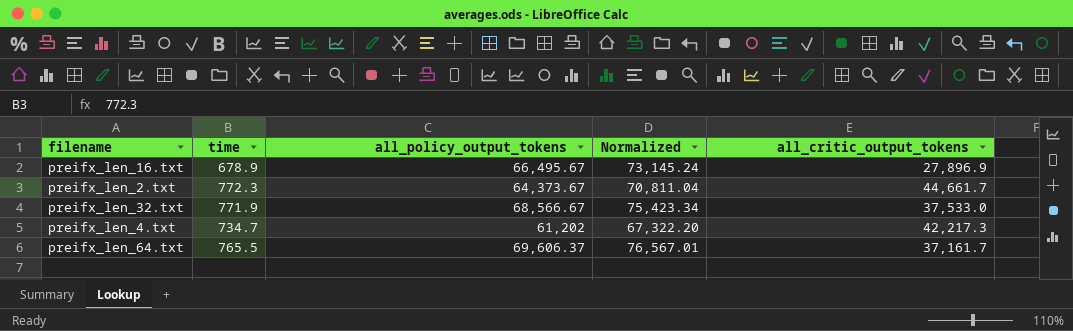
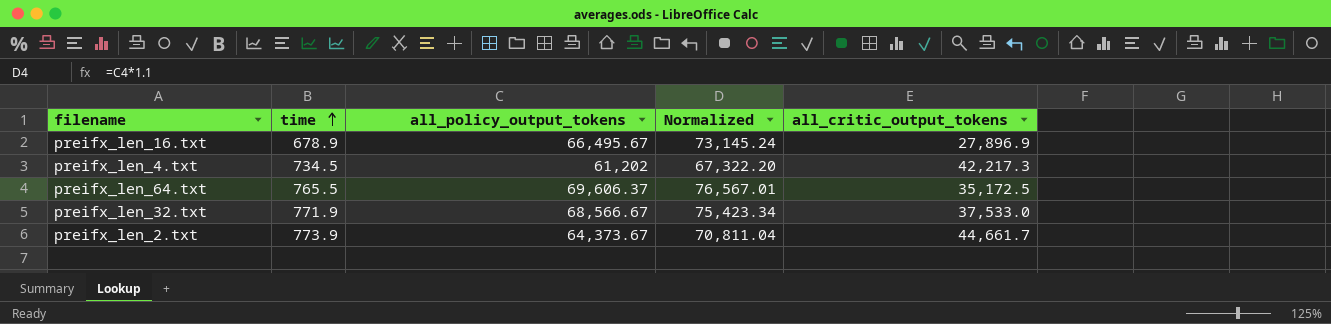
row order: none -> time ascending
preifx_len_4.txt | time: 734.7 -> 734.5
preifx_len_64.txt | all_critic_output_tokens: 37,161.7 -> 35,172.5
preifx_len_2.txt | time: 772.3 -> 773.9

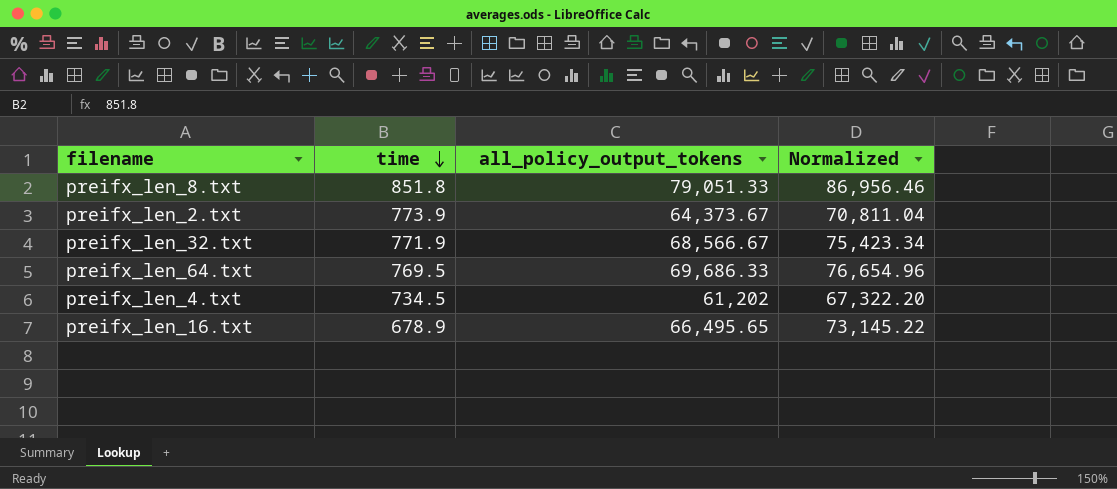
row order: time ascending -> time descending
column all_critic_output_tokens | position: 5 -> none
row preifx_len_8.txt: none -> 851.8 | 79,051.33 | 86,956.46
preifx_len_64.txt | time: 765.5 -> 769.5
preifx_len_64.txt | all_policy_output_tokens: 69,606.37 -> 69,686.33
preifx_len_64.txt | Normalized: 76,567.01 -> 76,654.96
preifx_len_16.txt | all_policy_output_tokens: 66,495.67 -> 66,495.65
preifx_len_16.txt | Normalized: 73,145.24 -> 73,145.22

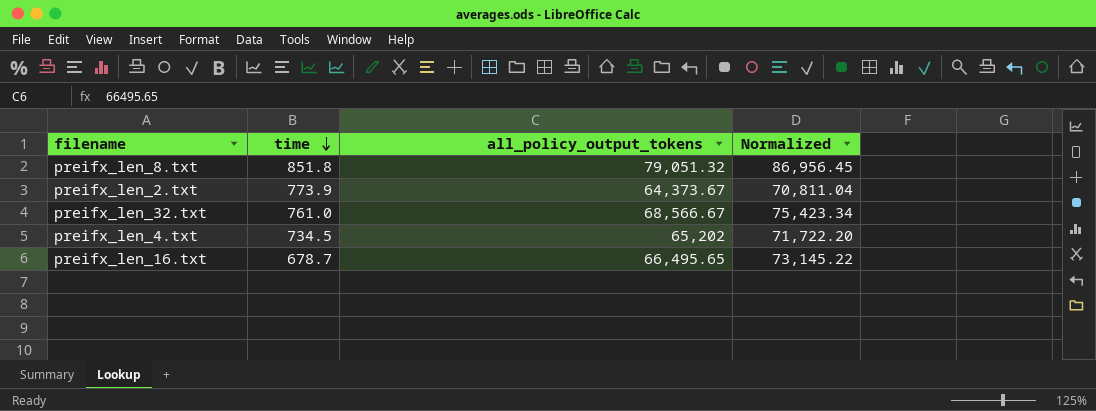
row preifx_len_64.txt: 769.5 | 69,686.33 | 76,654.96 -> none
preifx_len_8.txt | all_policy_output_tokens: 79,051.33 -> 79,051.32
preifx_len_8.txt | Normalized: 86,956.46 -> 86,956.45
preifx_len_32.txt | time: 771.9 -> 761.0
preifx_len_4.txt | all_policy_output_tokens: 61,202 -> 65,202
preifx_len_4.txt | Normalized: 67,322.20 -> 71,722.20
preifx_len_16.txt | time: 678.9 -> 678.7

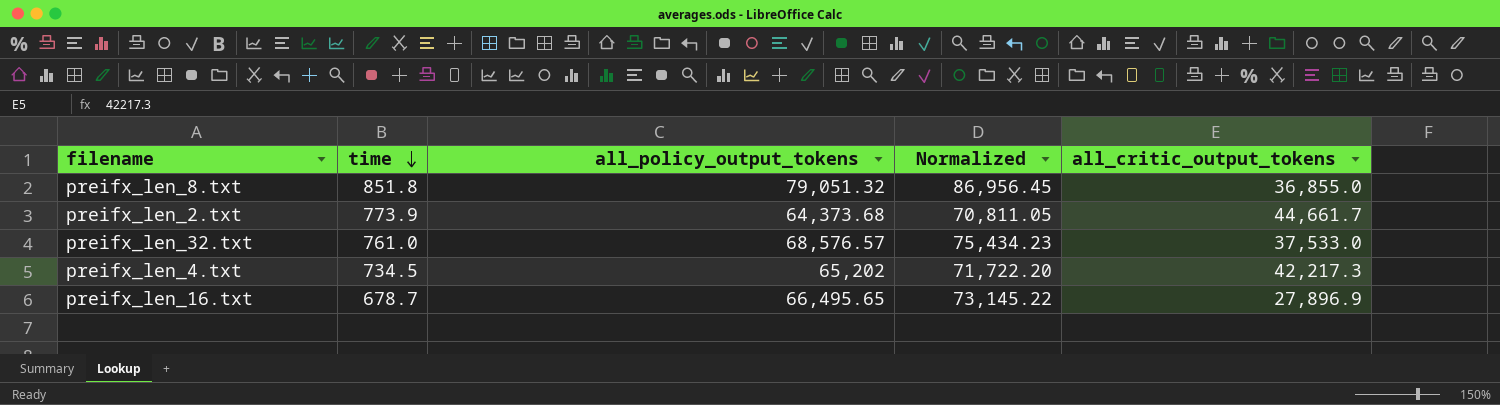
column all_critic_output_tokens | position: none -> 5
preifx_len_2.txt | all_policy_output_tokens: 64,373.67 -> 64,373.68
preifx_len_2.txt | Normalized: 70,811.04 -> 70,811.05
preifx_len_32.txt | all_policy_output_tokens: 68,566.67 -> 68,576.57
preifx_len_32.txt | Normalized: 75,423.34 -> 75,434.23

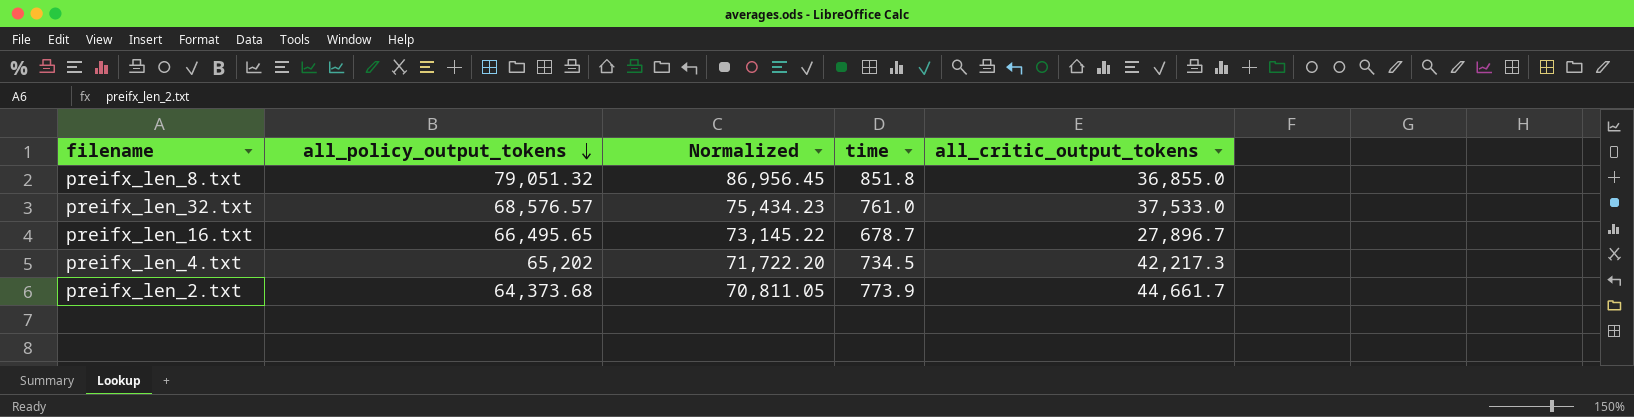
row order: time descending -> all_policy_output_tokens descending
column time | position: 2 -> 4
preifx_len_16.txt | all_critic_output_tokens: 27,896.9 -> 27,896.7

